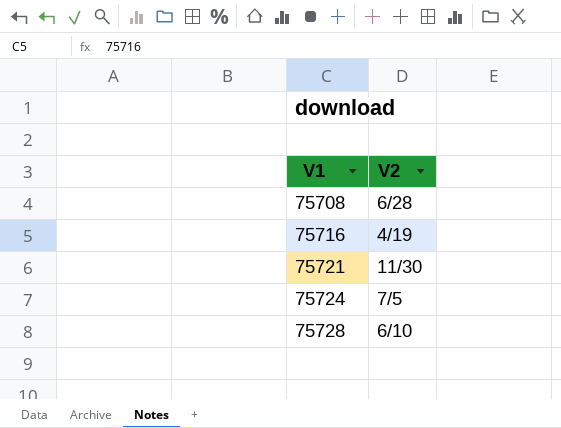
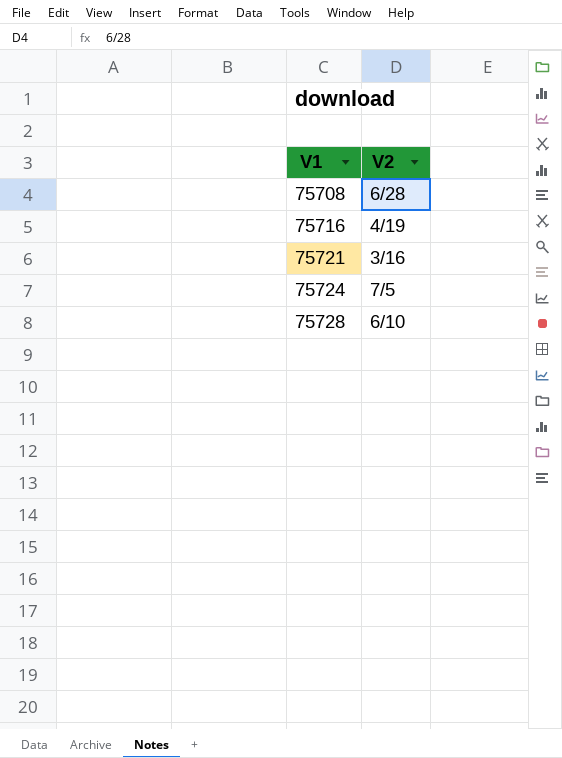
75721 | V2: 11/30 -> 3/16

